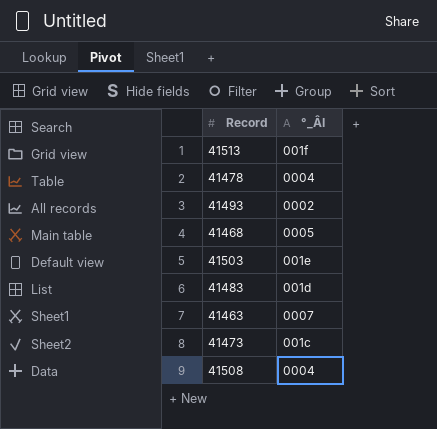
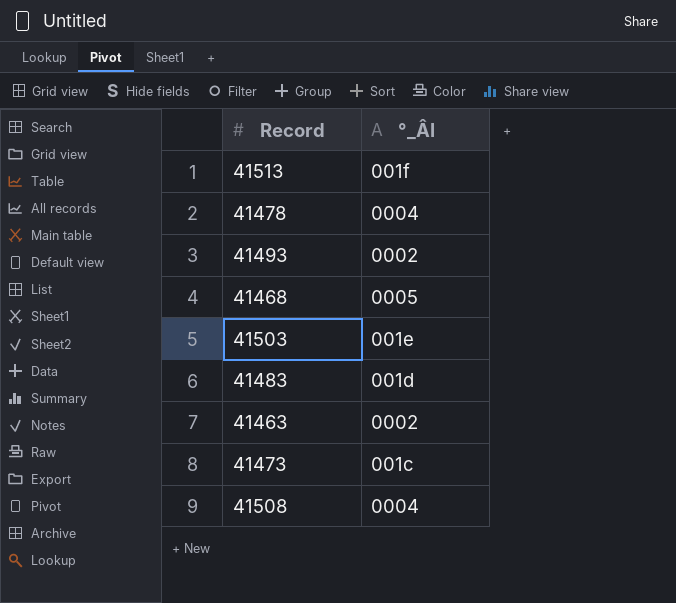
41463 | °_ÂI: 0007 -> 0002

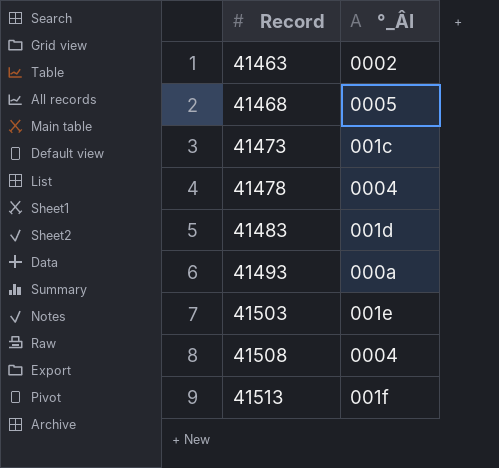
row order: none -> Record ascending
41493 | °_ÂI: 0002 -> 000a

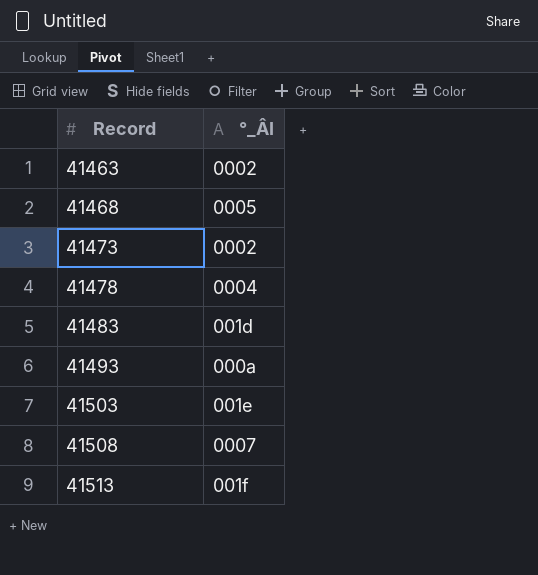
41473 | °_ÂI: 001c -> 0002
41508 | °_ÂI: 0004 -> 0007

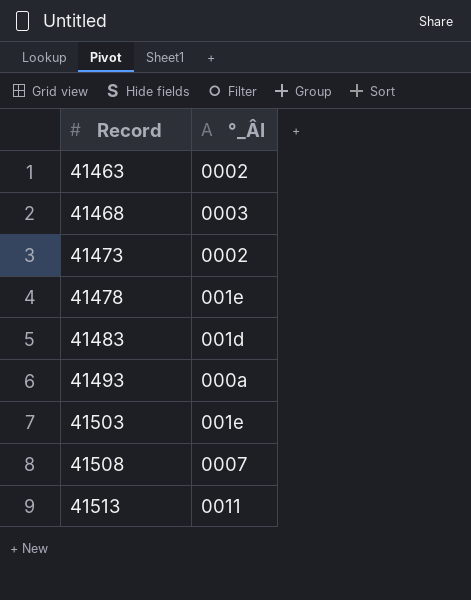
41468 | °_ÂI: 0005 -> 0003
41478 | °_ÂI: 0004 -> 001e
41513 | °_ÂI: 001f -> 0011

